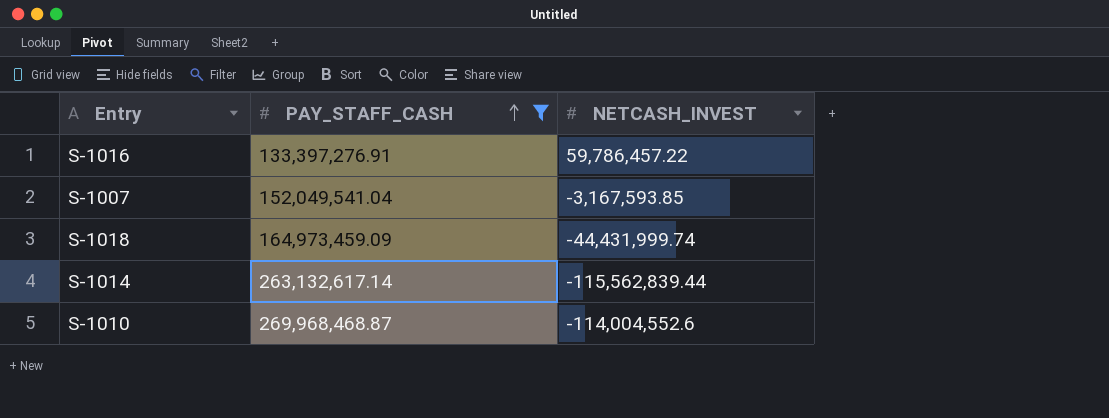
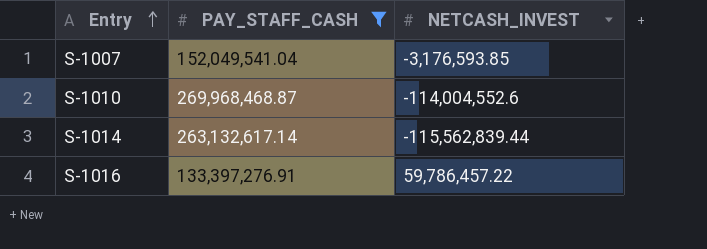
row order: PAY_STAFF_CASH ascending -> Entry ascending
row S-1018: 164,973,459.09 | -44,431,999.74 -> none
S-1007 | NETCASH_INVEST: -3,167,593.85 -> -3,176,593.85

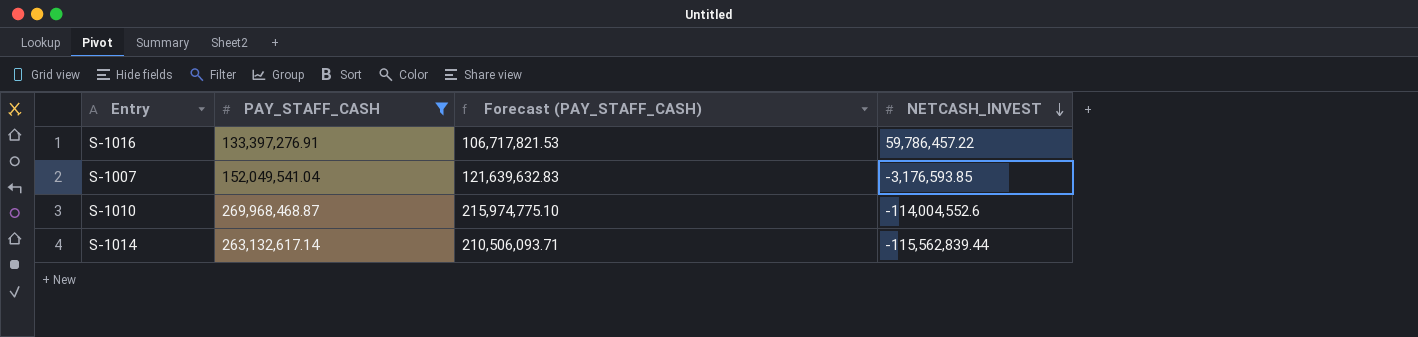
row order: Entry ascending -> NETCASH_INVEST descending
column Forecast (PAY_STAFF_CASH) | formula: none -> [PAY_STAFF_CASH] * 0.8

